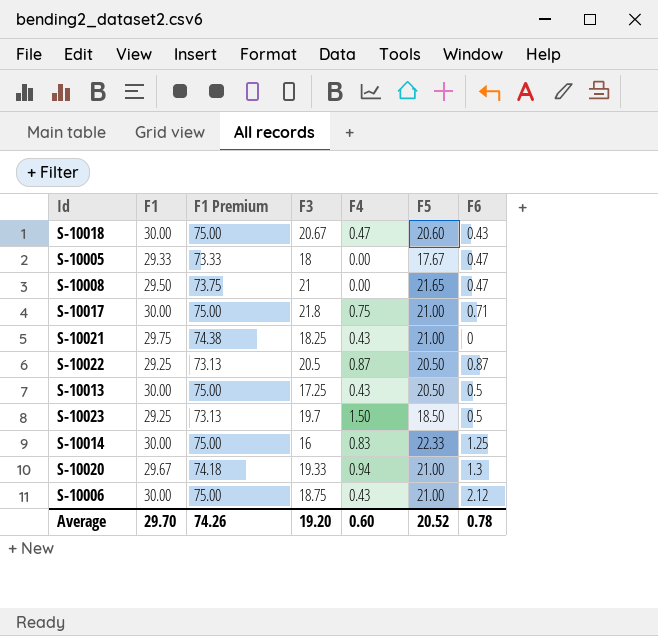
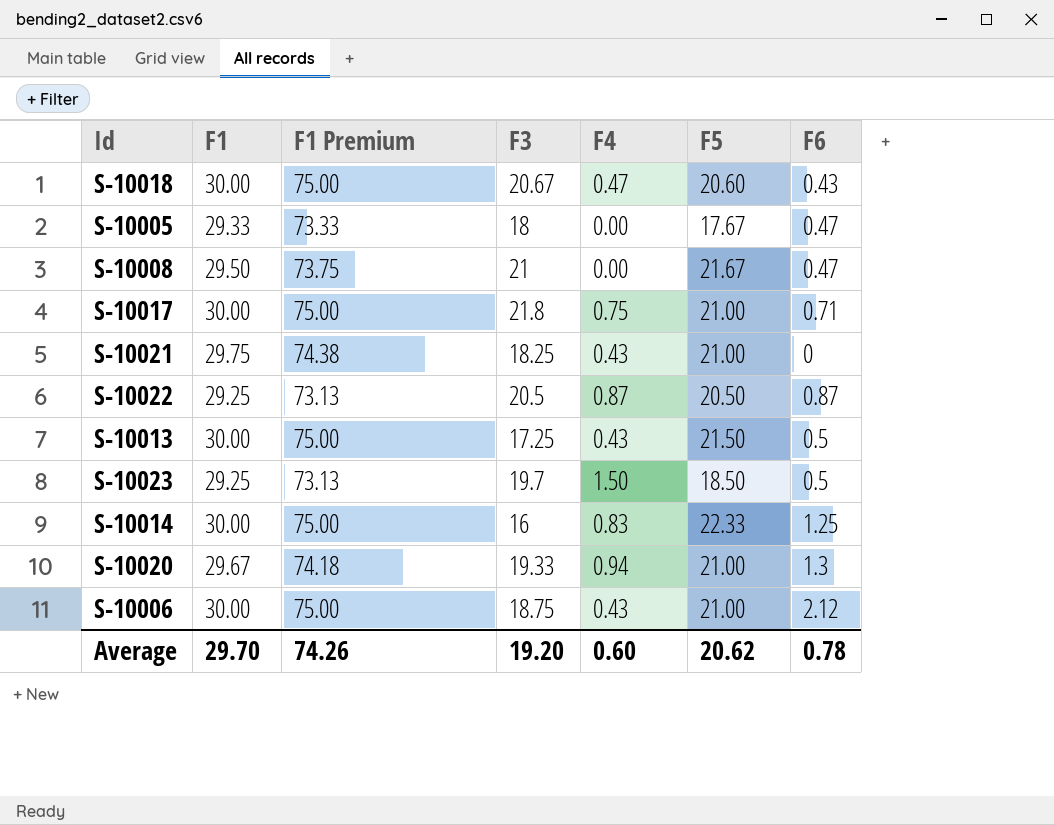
S-10008 | F5: 21.65 -> 21.67
S-10013 | F5: 20.50 -> 21.50
Average | F5: 20.52 -> 20.62

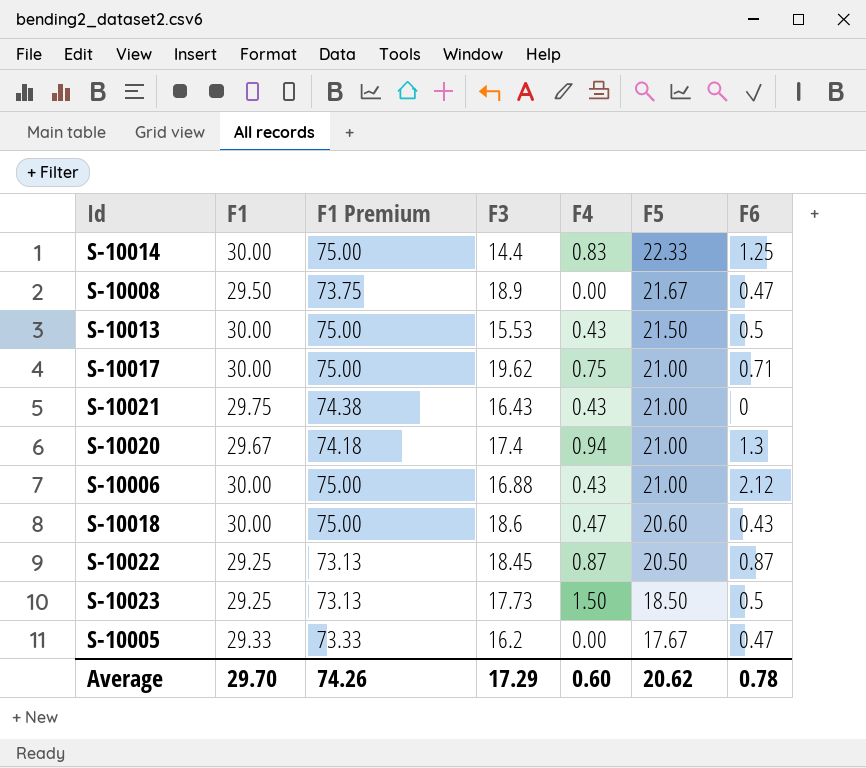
row order: none -> F5 descending
S-10014 | F3: 16 -> 14.4
S-10008 | F3: 21 -> 18.9
S-10013 | F3: 17.25 -> 15.53
S-10017 | F3: 21.8 -> 19.62
S-10021 | F3: 18.25 -> 16.43
S-10020 | F3: 19.33 -> 17.4
S-10006 | F3: 18.75 -> 16.88
S-10018 | F3: 20.67 -> 18.6
S-10022 | F3: 20.5 -> 18.45
S-10023 | F3: 19.7 -> 17.73
S-10005 | F3: 18 -> 16.2
Average | F3: 19.20 -> 17.29

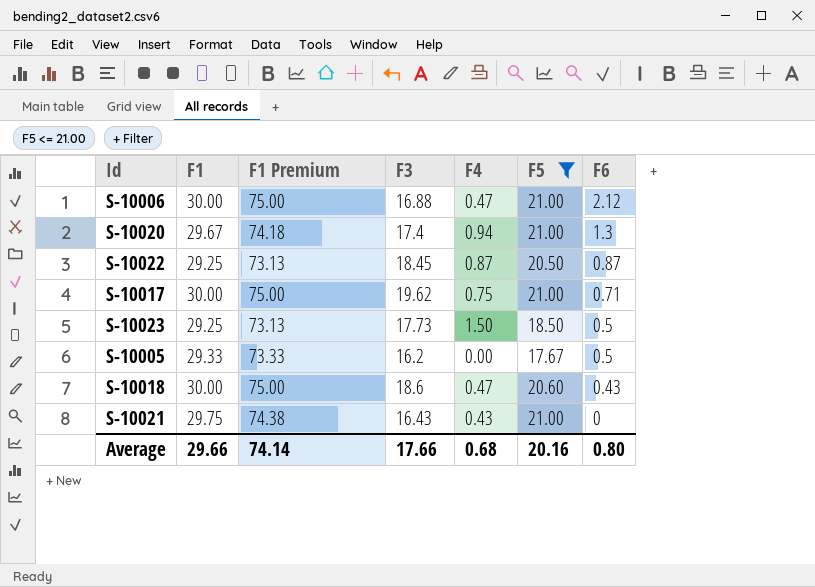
filter: none -> F5 <= 21.00
row order: F5 descending -> F6 descending
S-10006 | F4: 0.43 -> 0.47
S-10005 | F6: 0.47 -> 0.5
Average | F1: 29.70 -> 29.66
Average | F1 Premium: 74.26 -> 74.14
Average | F3: 17.29 -> 17.66
Average | F4: 0.60 -> 0.68
Average | F5: 20.62 -> 20.16
Average | F6: 0.78 -> 0.80

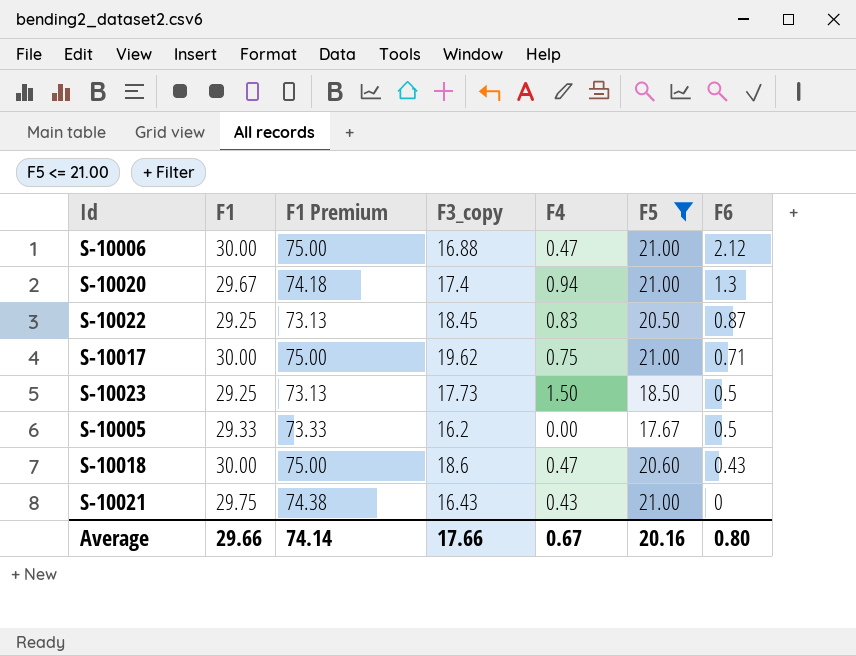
column name: F3 -> F3_copy
S-10022 | F4: 0.87 -> 0.83
Average | F4: 0.68 -> 0.67

